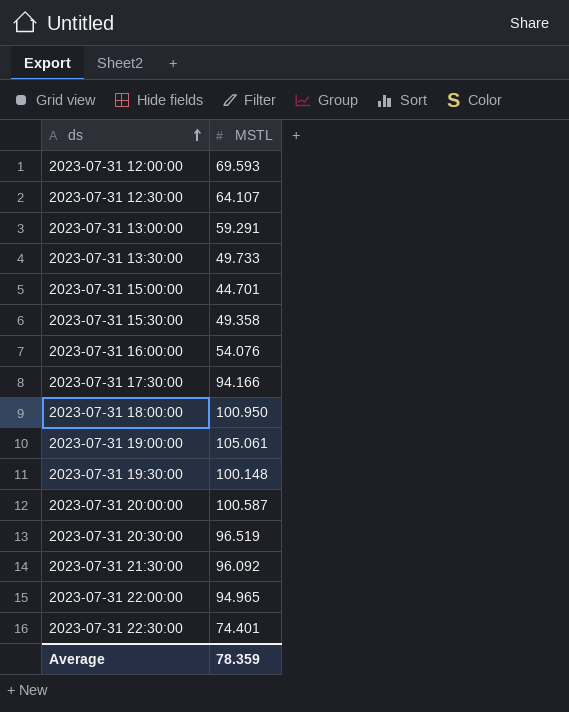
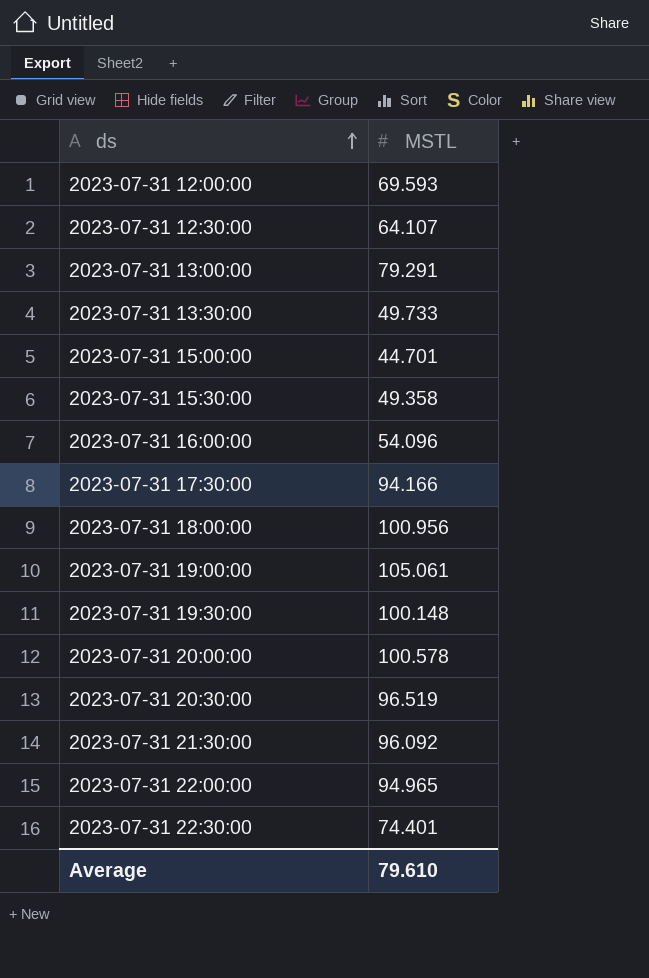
2023-07-31 13:00:00 | MSTL: 59.291 -> 79.291
2023-07-31 16:00:00 | MSTL: 54.076 -> 54.096
2023-07-31 18:00:00 | MSTL: 100.950 -> 100.956
2023-07-31 20:00:00 | MSTL: 100.587 -> 100.578
Average | MSTL: 78.359 -> 79.610

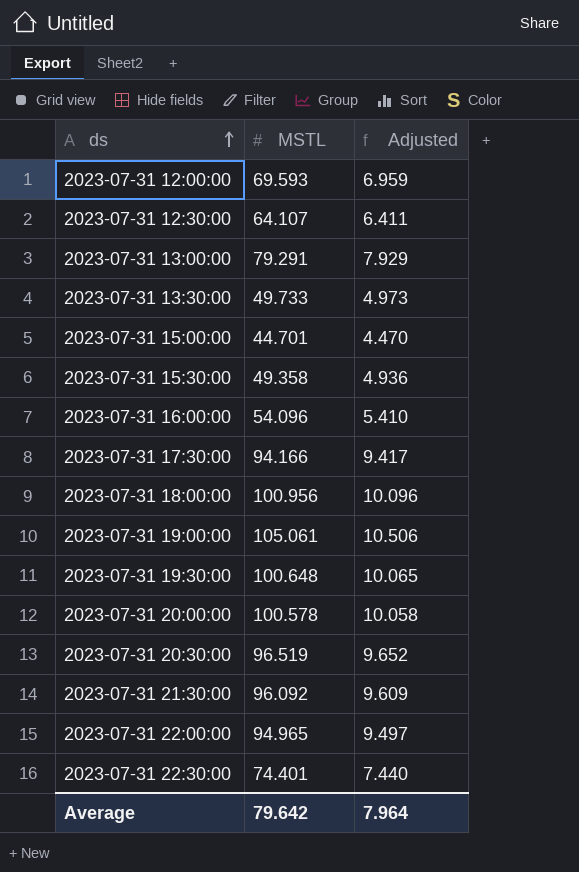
column Adjusted | formula: none -> [MSTL] * 0.1
2023-07-31 19:30:00 | MSTL: 100.148 -> 100.648
Average | MSTL: 79.610 -> 79.642

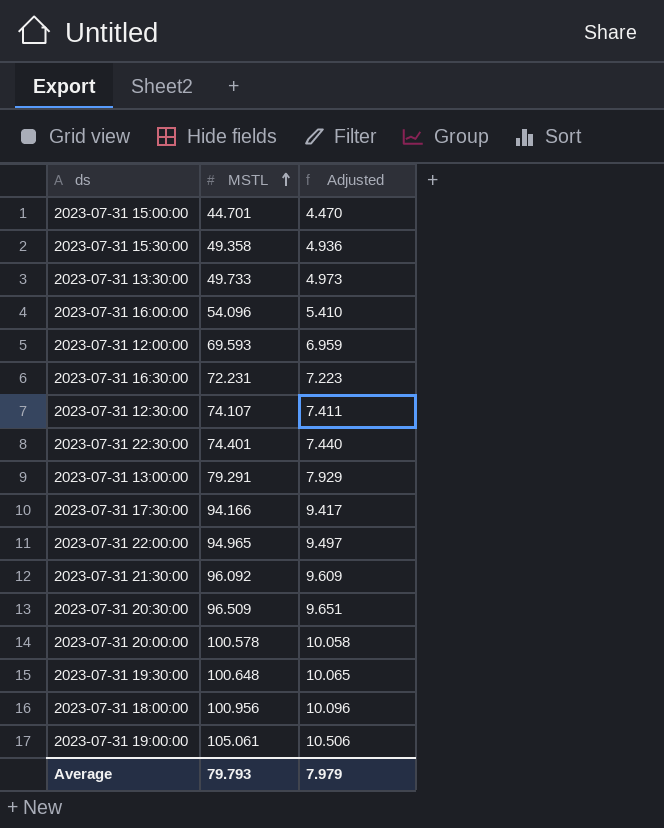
row order: ds ascending -> MSTL ascending
row 2023-07-31 16:30:00: none -> 72.231 | 7.223
2023-07-31 12:30:00 | MSTL: 64.107 -> 74.107
2023-07-31 12:30:00 | Adjusted: 6.411 -> 7.411
2023-07-31 20:30:00 | MSTL: 96.519 -> 96.509
2023-07-31 20:30:00 | Adjusted: 9.652 -> 9.651
Average | MSTL: 79.642 -> 79.793
Average | Adjusted: 7.964 -> 7.979

